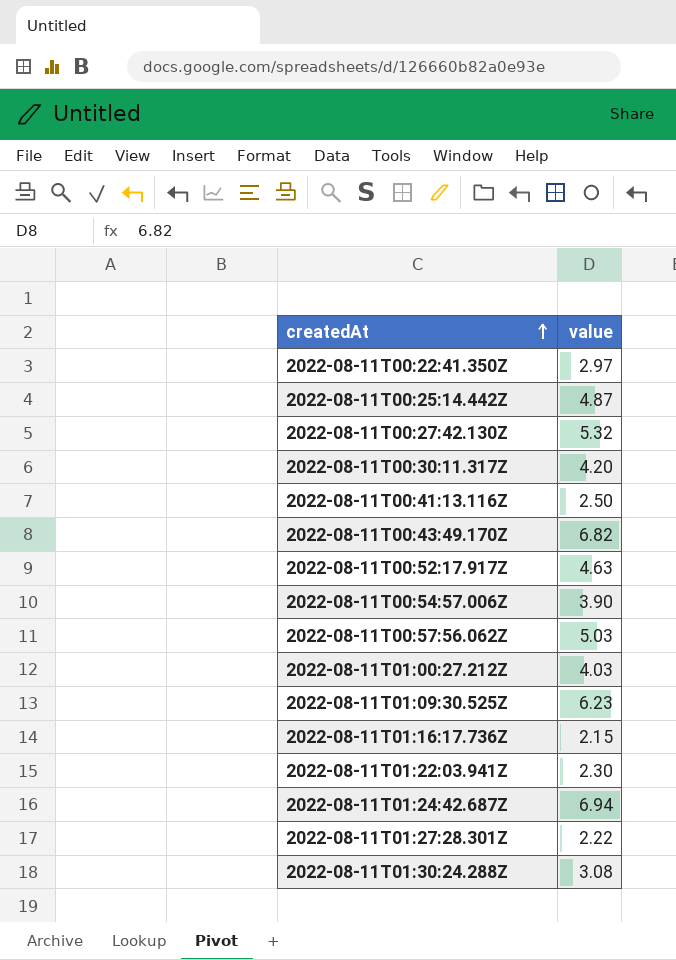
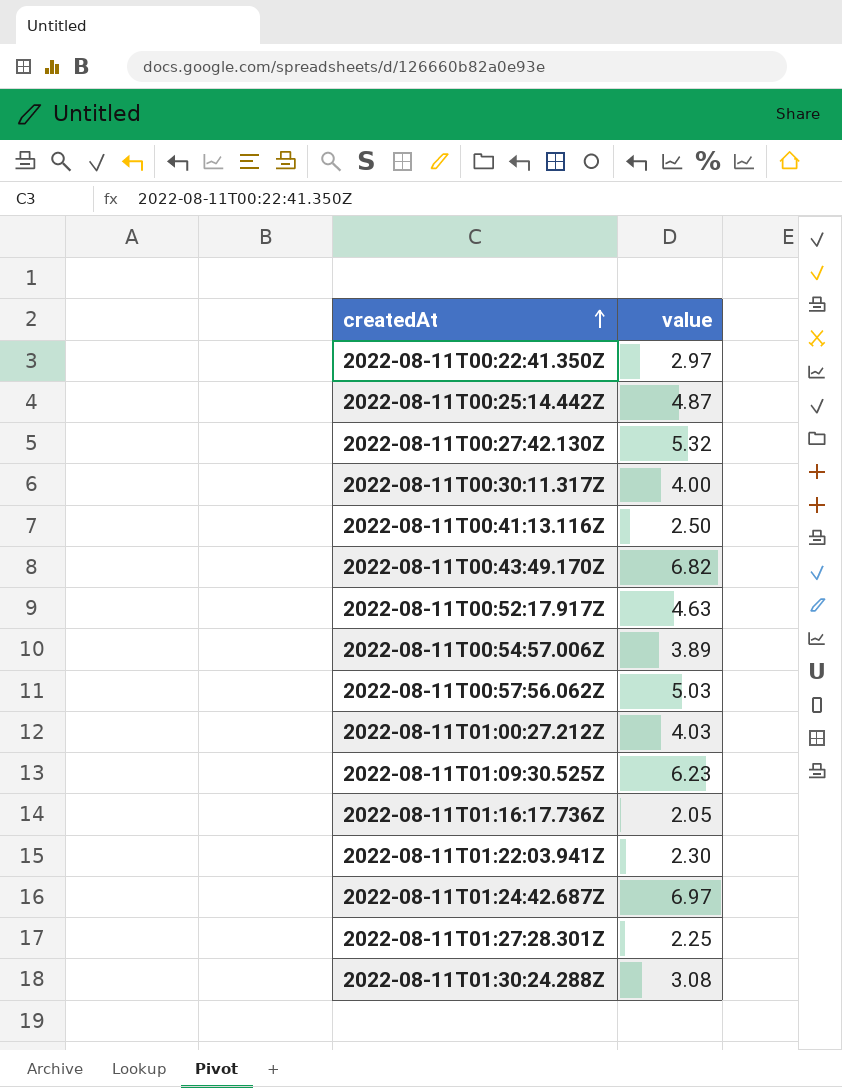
2022-08-11T00:30:11.317Z | value: 4.20 -> 4.00
2022-08-11T00:54:57.006Z | value: 3.90 -> 3.89
2022-08-11T01:16:17.736Z | value: 2.15 -> 2.05
2022-08-11T01:24:42.687Z | value: 6.94 -> 6.97
2022-08-11T01:27:28.301Z | value: 2.22 -> 2.25

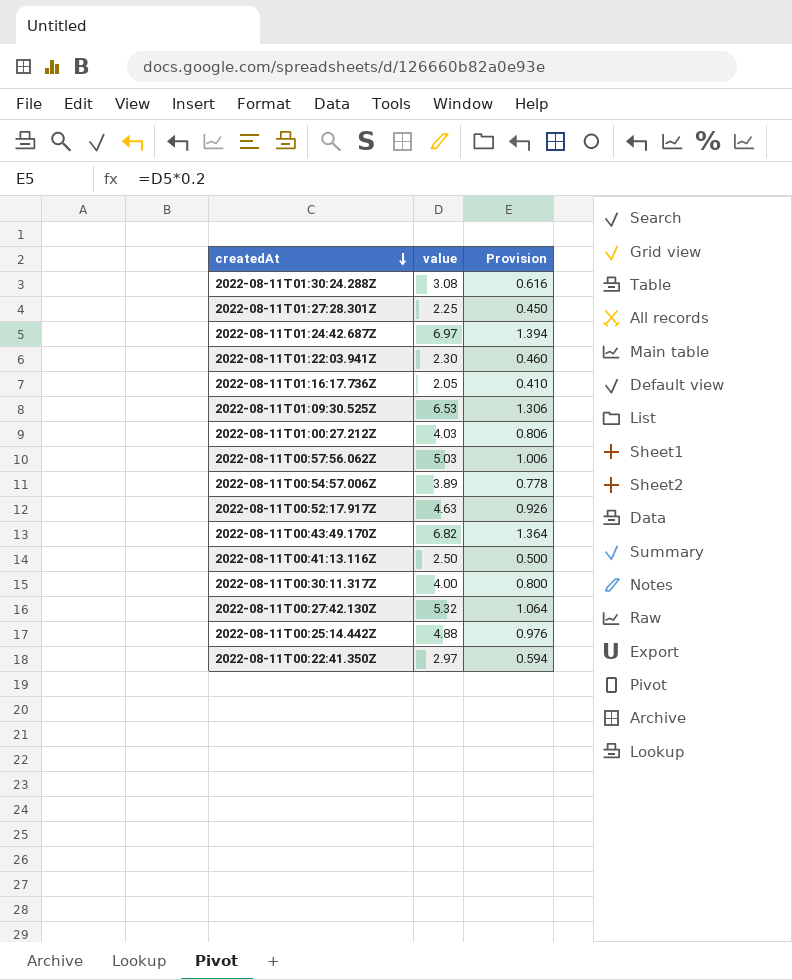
row order: createdAt ascending -> createdAt descending
column Provision | formula: none -> [value] * 0.2
2022-08-11T01:09:30.525Z | value: 6.23 -> 6.53
2022-08-11T00:25:14.442Z | value: 4.87 -> 4.88

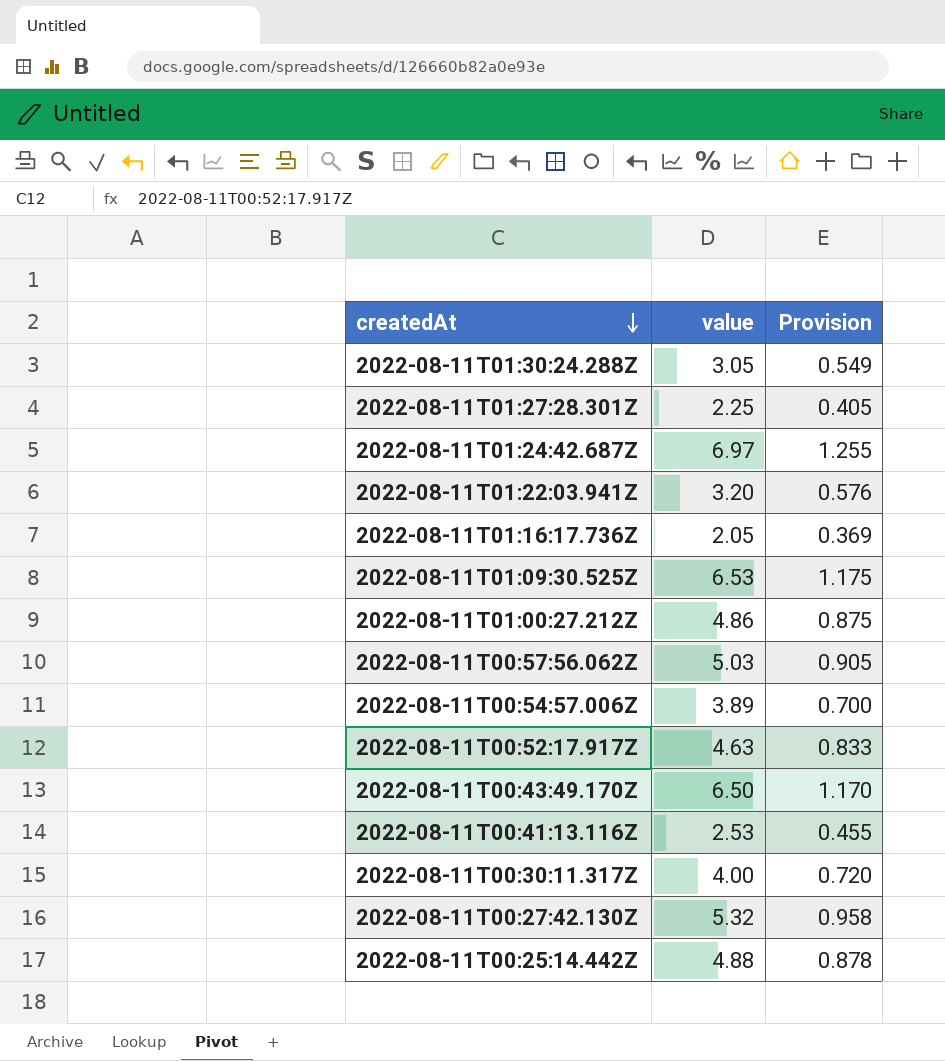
column Provision | formula: [value] * 0.2 -> [value] * 0.18
row 2022-08-11T00:22:41.350Z: 2.97 | 0.594 -> none
2022-08-11T01:30:24.288Z | value: 3.08 -> 3.05
2022-08-11T01:22:03.941Z | value: 2.30 -> 3.20
2022-08-11T01:00:27.212Z | value: 4.03 -> 4.86
2022-08-11T00:43:49.170Z | value: 6.82 -> 6.50
2022-08-11T00:41:13.116Z | value: 2.50 -> 2.53

